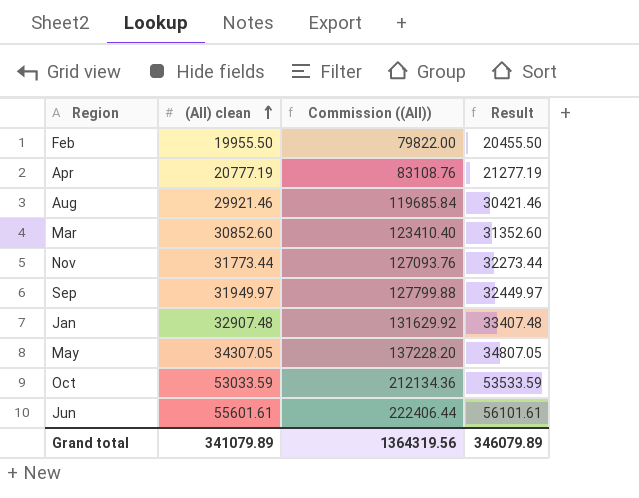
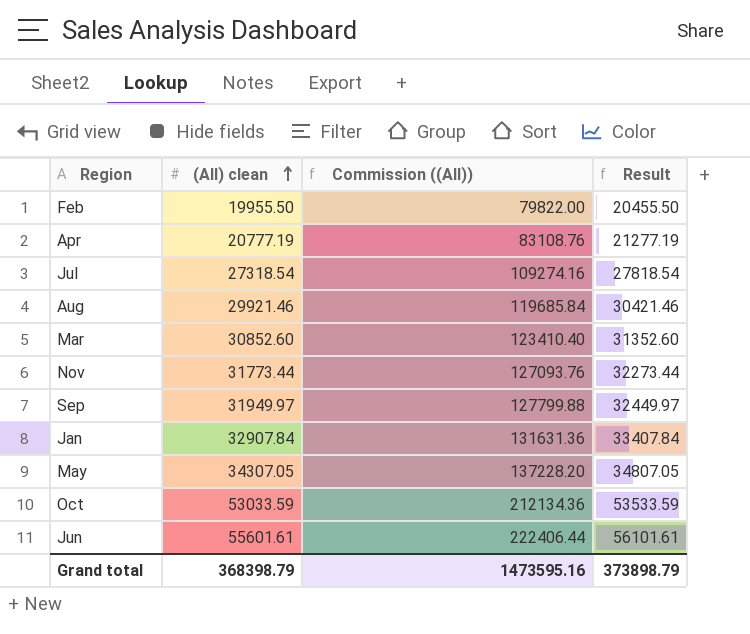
row Jul: none -> 27318.54 | 109274.16 | 27818.54
Jan | (All) clean: 32907.48 -> 32907.84
Jan | Commission ((All)): 131629.92 -> 131631.36
Jan | Result: 33407.48 -> 33407.84
Grand total | (All) clean: 341079.89 -> 368398.79
Grand total | Commission ((All)): 1364319.56 -> 1473595.16
Grand total | Result: 346079.89 -> 373898.79

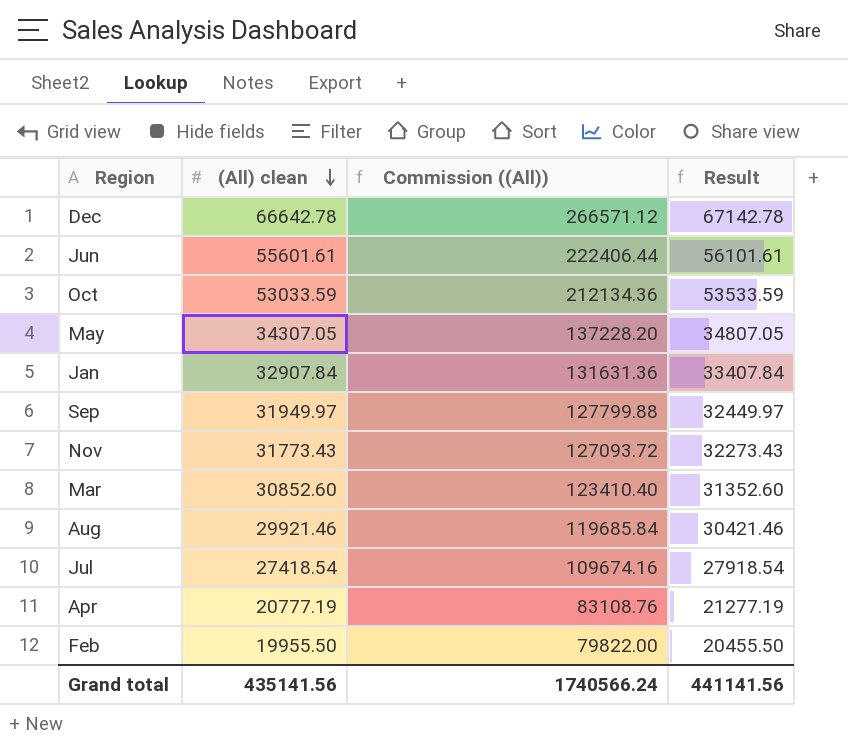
row order: (All) clean ascending -> (All) clean descending
row Dec: none -> 66642.78 | 266571.12 | 67142.78
Nov | (All) clean: 31773.44 -> 31773.43
Nov | Commission ((All)): 127093.76 -> 127093.72
Nov | Result: 32273.44 -> 32273.43
Jul | (All) clean: 27318.54 -> 27418.54
Jul | Commission ((All)): 109274.16 -> 109674.16
Jul | Result: 27818.54 -> 27918.54
Grand total | (All) clean: 368398.79 -> 435141.56
Grand total | Commission ((All)): 1473595.16 -> 1740566.24
Grand total | Result: 373898.79 -> 441141.56

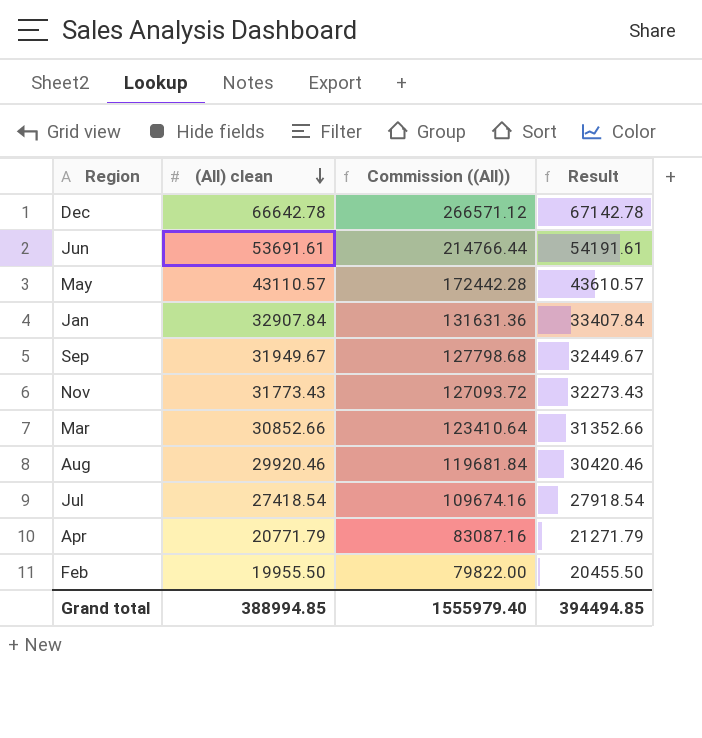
row Oct: 53033.59 | 212134.36 | 53533.59 -> none
Jun | (All) clean: 55601.61 -> 53691.61
Jun | Commission ((All)): 222406.44 -> 214766.44
Jun | Result: 56101.61 -> 54191.61
May | (All) clean: 34307.05 -> 43110.57
May | Commission ((All)): 137228.20 -> 172442.28
May | Result: 34807.05 -> 43610.57
Sep | (All) clean: 31949.97 -> 31949.67
Sep | Commission ((All)): 127799.88 -> 127798.68
Sep | Result: 32449.97 -> 32449.67
Mar | (All) clean: 30852.60 -> 30852.66
Mar | Commission ((All)): 123410.40 -> 123410.64
Mar | Result: 31352.60 -> 31352.66
Aug | (All) clean: 29921.46 -> 29920.46
Aug | Commission ((All)): 119685.84 -> 119681.84
Aug | Result: 30421.46 -> 30420.46
Apr | (All) clean: 20777.19 -> 20771.79
Apr | Commission ((All)): 83108.76 -> 83087.16
Apr | Result: 21277.19 -> 21271.79
Grand total | (All) clean: 435141.56 -> 388994.85
Grand total | Commission ((All)): 1740566.24 -> 1555979.40
Grand total | Result: 441141.56 -> 394494.85

